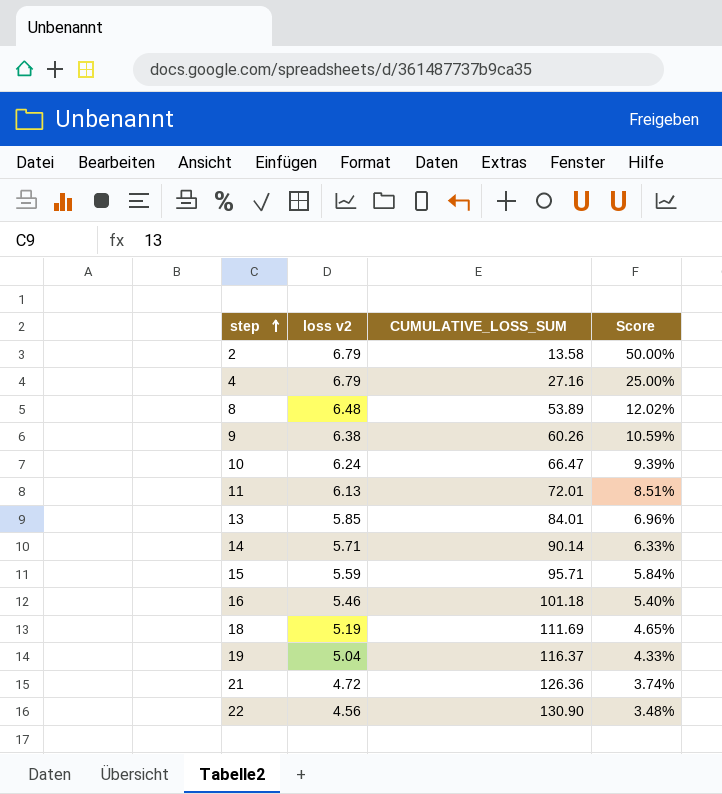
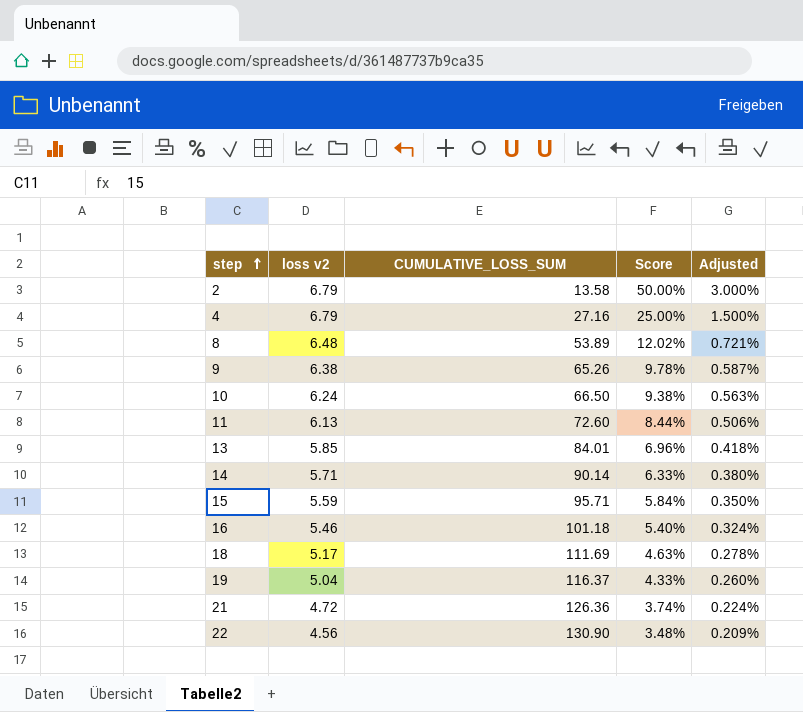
column Adjusted | formula: none -> [Score] * 0.06
9 | CUMULATIVE_LOSS_SUM: 60.26 -> 65.26
9 | Score: 10.59% -> 9.78%
10 | CUMULATIVE_LOSS_SUM: 66.47 -> 66.50
10 | Score: 9.39% -> 9.38%
11 | CUMULATIVE_LOSS_SUM: 72.01 -> 72.60
11 | Score: 8.51% -> 8.44%
18 | loss v2: 5.19 -> 5.17
18 | Score: 4.65% -> 4.63%

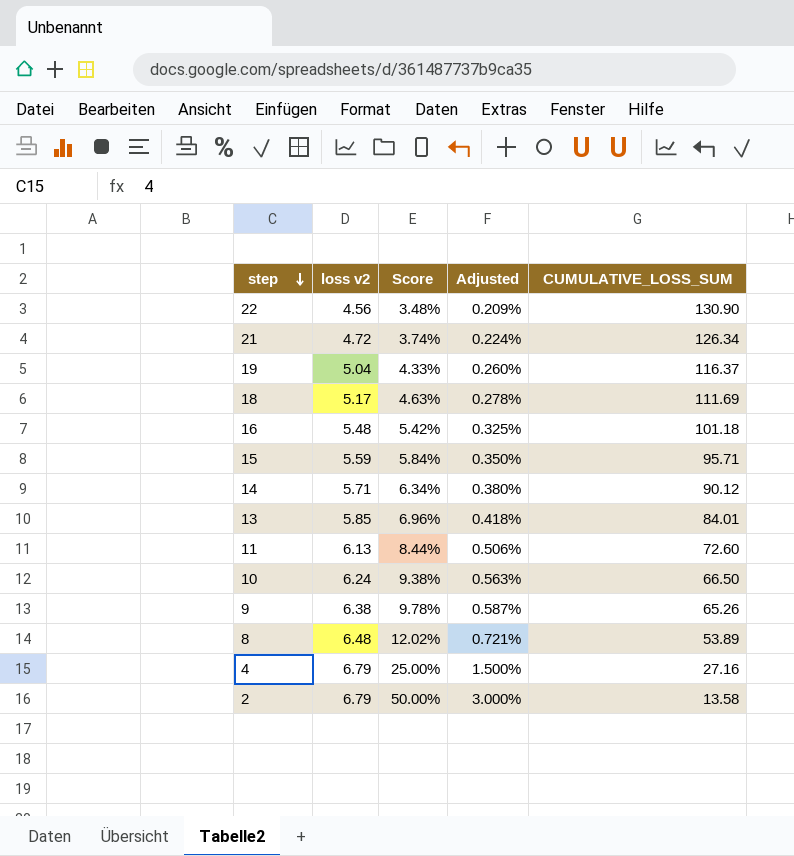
row order: step ascending -> step descending
column CUMULATIVE_LOSS_SUM | position: 3 -> 5
21 | CUMULATIVE_LOSS_SUM: 126.36 -> 126.34
16 | loss v2: 5.46 -> 5.48
16 | Score: 5.40% -> 5.42%
16 | Adjusted: 0.324% -> 0.325%
14 | Score: 6.33% -> 6.34%
14 | CUMULATIVE_LOSS_SUM: 90.14 -> 90.12

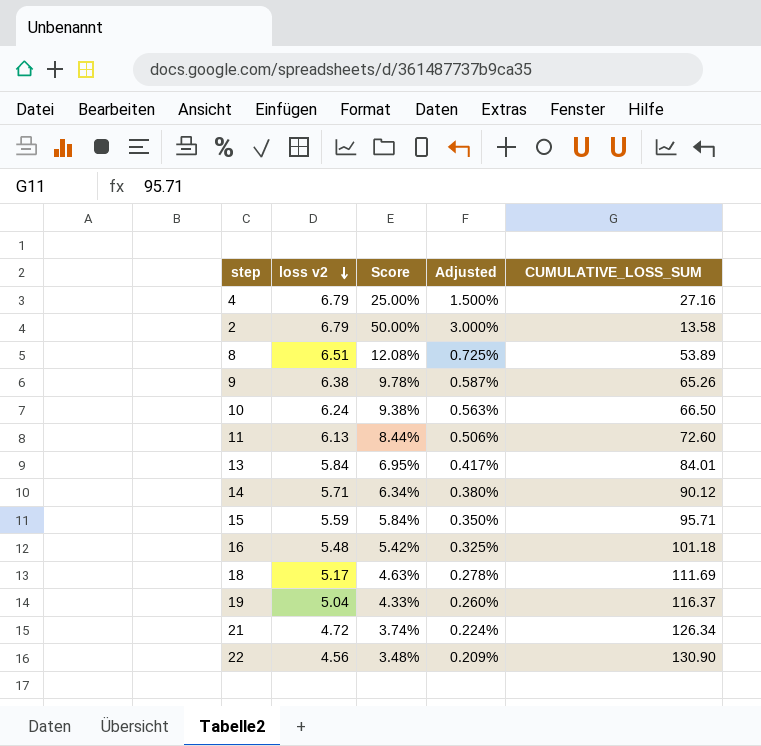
row order: step descending -> loss v2 descending
8 | loss v2: 6.48 -> 6.51
8 | Score: 12.02% -> 12.08%
8 | Adjusted: 0.721% -> 0.725%
13 | loss v2: 5.85 -> 5.84
13 | Score: 6.96% -> 6.95%
13 | Adjusted: 0.418% -> 0.417%

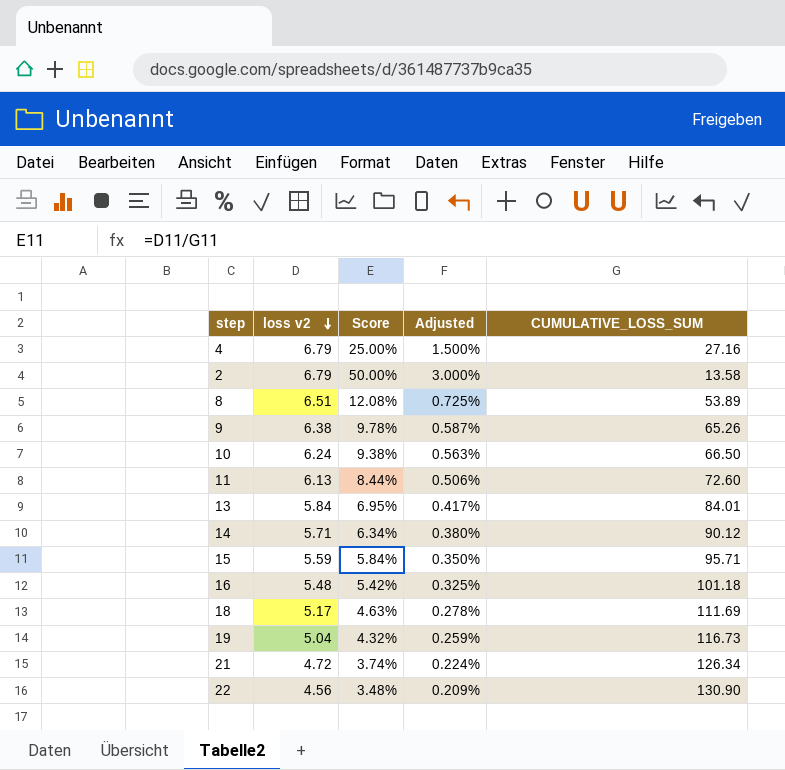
19 | Score: 4.33% -> 4.32%
19 | Adjusted: 0.260% -> 0.259%
19 | CUMULATIVE_LOSS_SUM: 116.37 -> 116.73

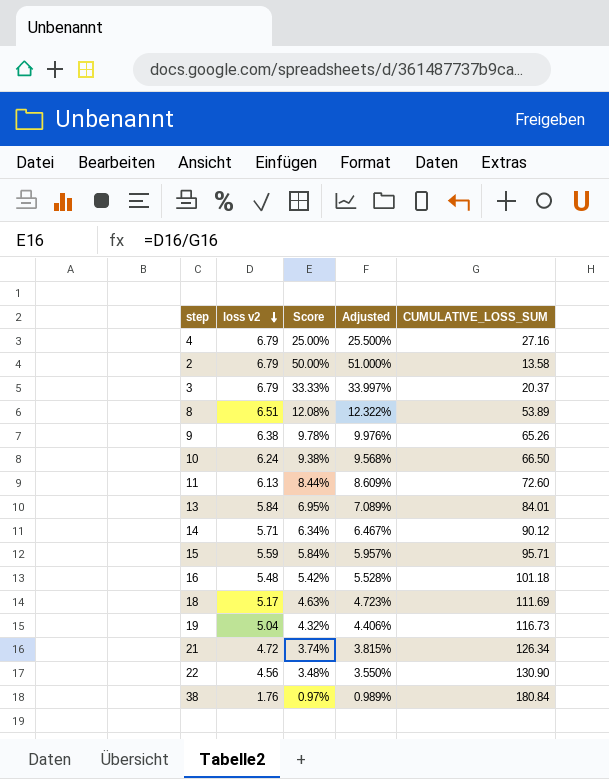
column Adjusted | formula: [Score] * 0.06 -> [Score] * 1.02
row 3: none -> 6.79 | 33.33% | 33.997% | 20.37
row 38: none -> 1.76 | 0.97% | 0.989% | 180.84

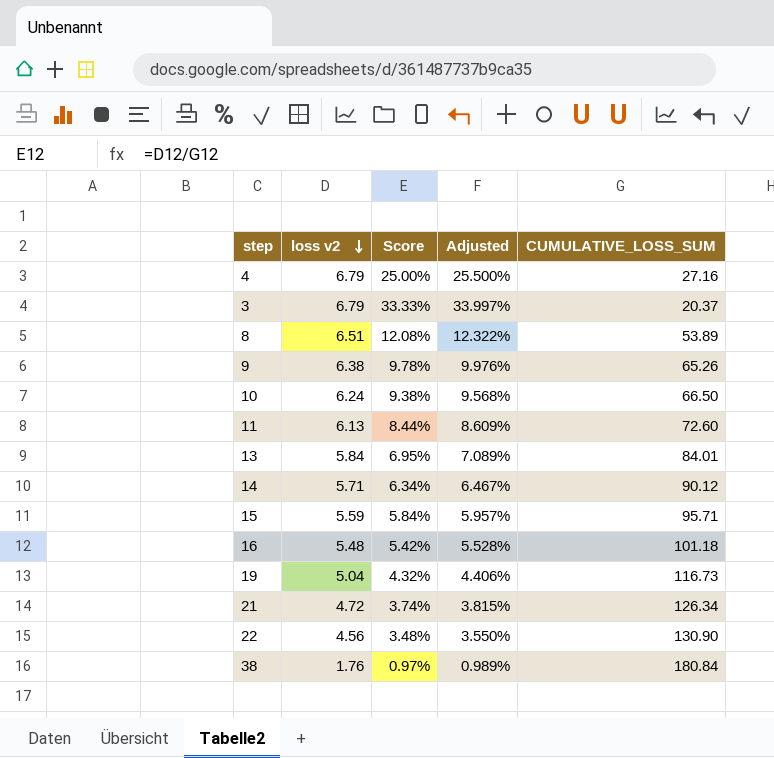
row 2: 6.79 | 50.00% | 51.000% | 13.58 -> none
row 18: 5.17 | 4.63% | 4.723% | 111.69 -> none

